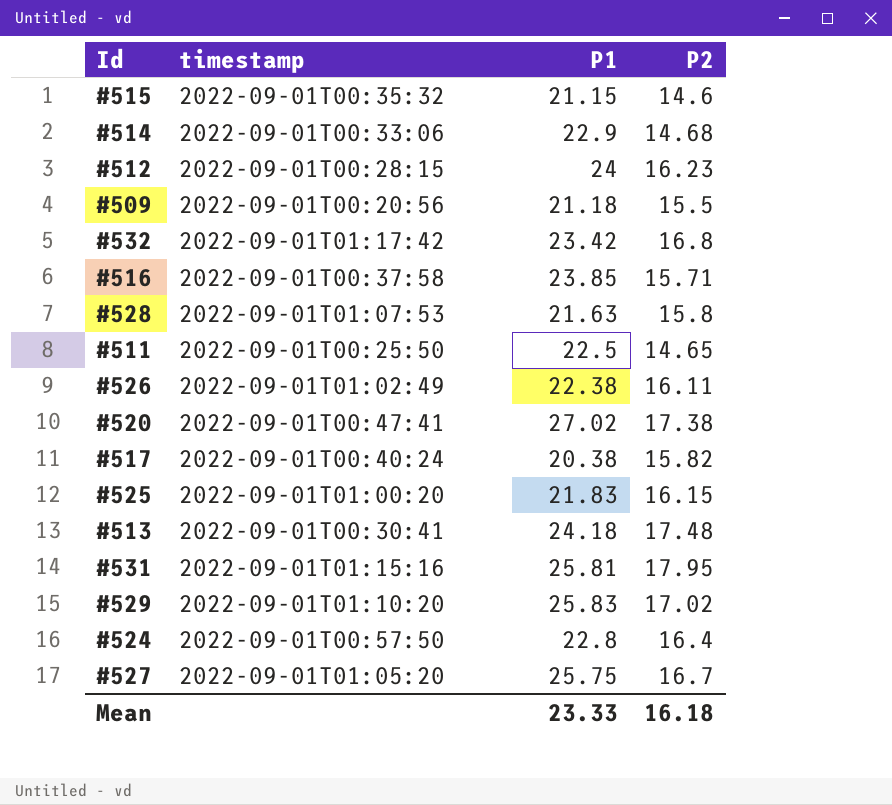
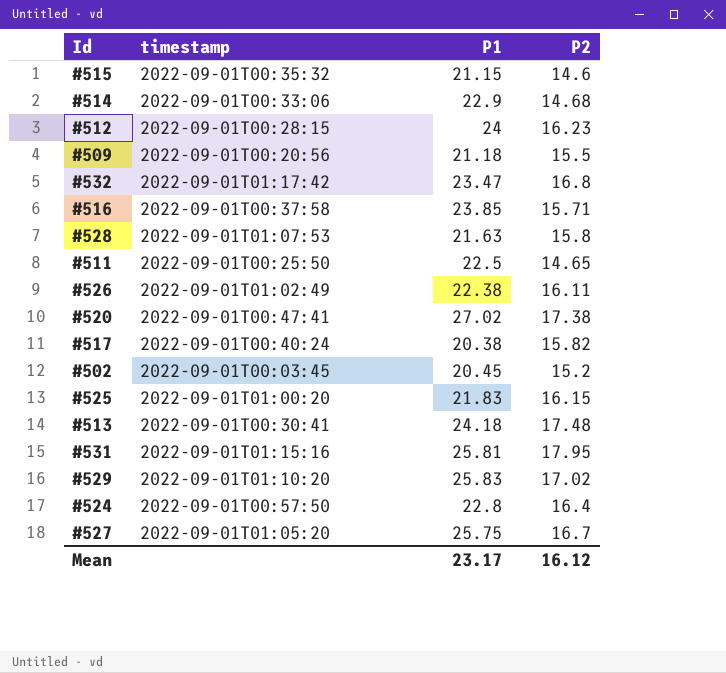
#532 | P1: 23.42 -> 23.47
row #502: none -> 2022-09-01T00:03:45 | 20.45 | 15.2
Mean | P1: 23.33 -> 23.17
Mean | P2: 16.18 -> 16.12

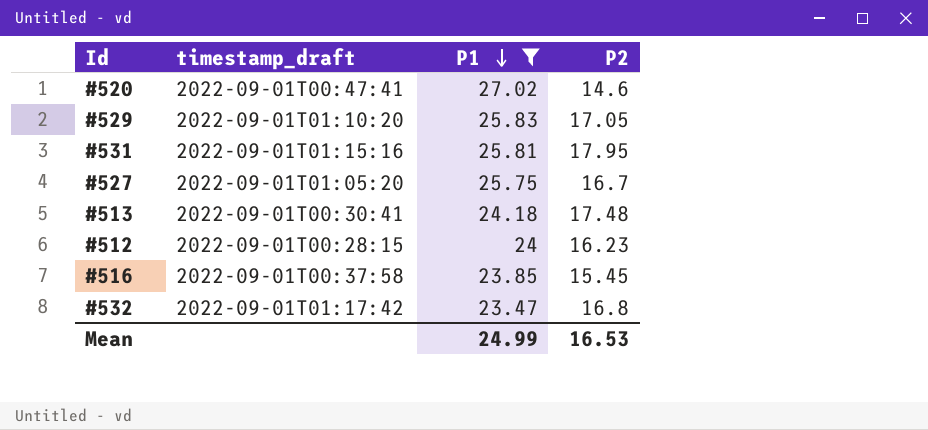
filter: none -> P1 >= 23.47
row order: none -> P1 descending
column name: timestamp -> timestamp_draft
#520 | P2: 17.38 -> 14.6
#529 | P2: 17.02 -> 17.05
#516 | P2: 15.71 -> 15.45
Mean | P1: 23.17 -> 24.99
Mean | P2: 16.12 -> 16.53

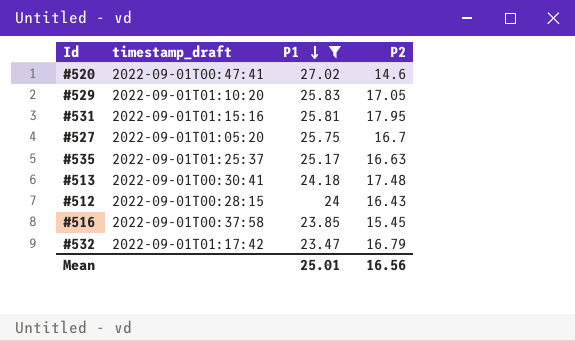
row #535: none -> 2022-09-01T01:25:37 | 25.17 | 16.63
#512 | P2: 16.23 -> 16.43
#532 | P2: 16.8 -> 16.79
Mean | P1: 24.99 -> 25.01
Mean | P2: 16.53 -> 16.56

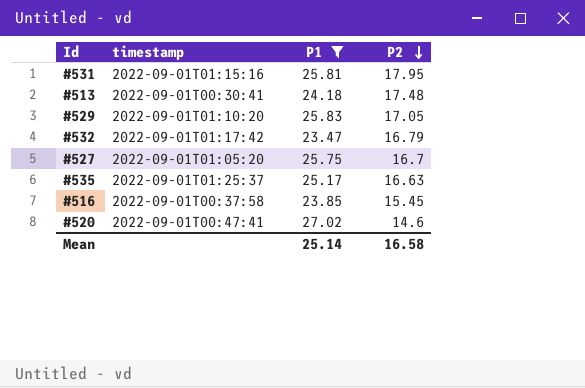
row order: P1 descending -> P2 descending
column name: timestamp_draft -> timestamp
row #512: 2022-09-01T00:28:15 | 24 | 16.43 -> none
Mean | P1: 25.01 -> 25.14
Mean | P2: 16.56 -> 16.58

